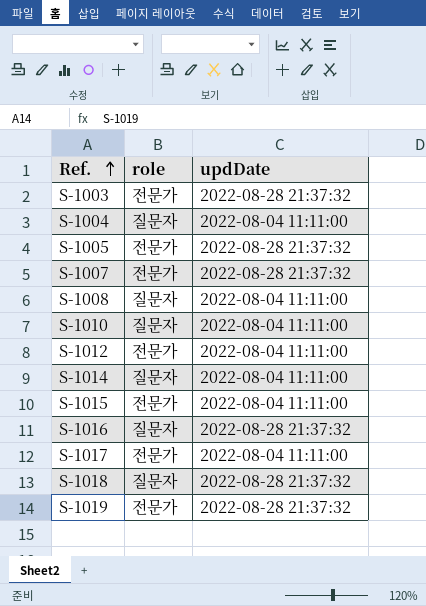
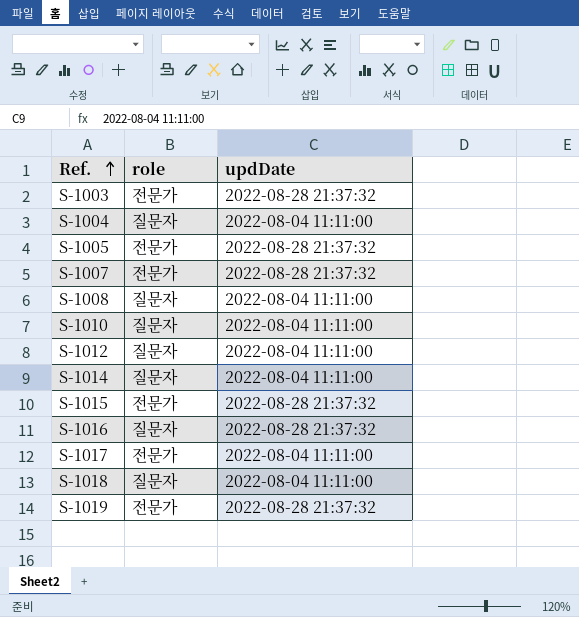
S-1012 | role: 전문가 -> 질문자
S-1015 | updDate: 2022-08-04 11:11:00 -> 2022-08-28 21:37:32
S-1018 | updDate: 2022-08-28 21:37:32 -> 2022-08-04 11:11:00

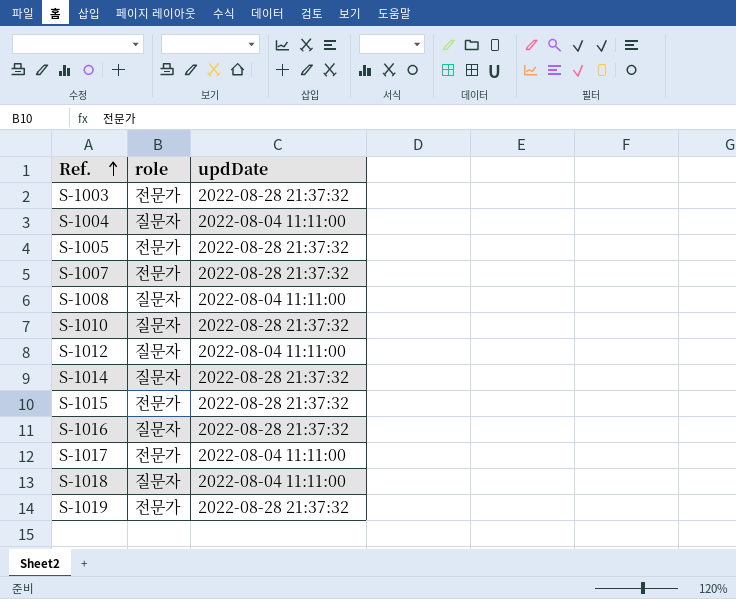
S-1010 | updDate: 2022-08-04 11:11:00 -> 2022-08-28 21:37:32
S-1014 | updDate: 2022-08-04 11:11:00 -> 2022-08-28 21:37:32

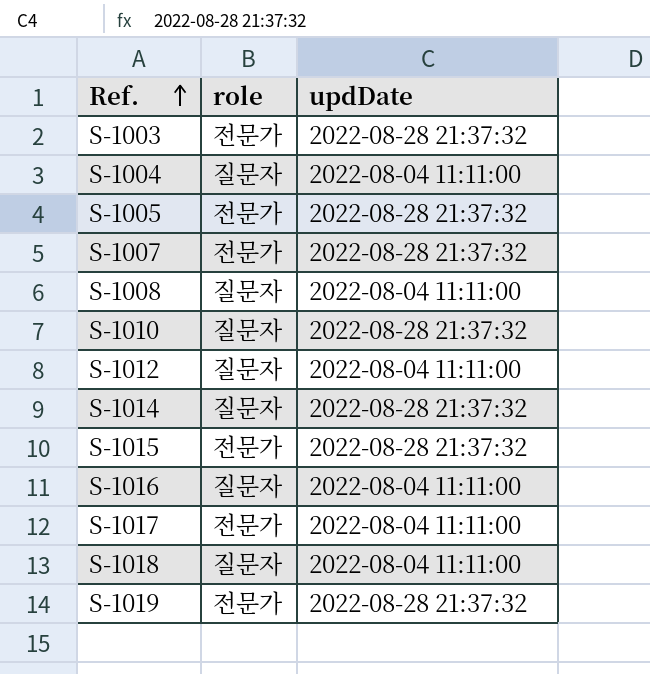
S-1016 | updDate: 2022-08-28 21:37:32 -> 2022-08-04 11:11:00

